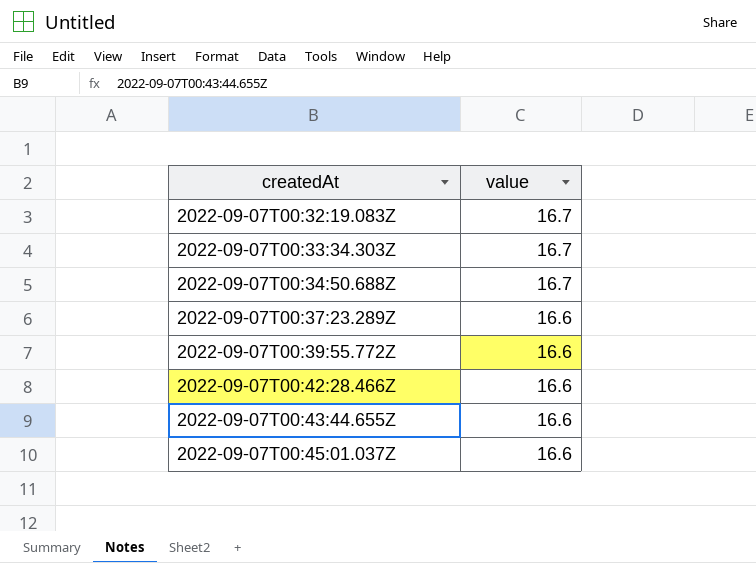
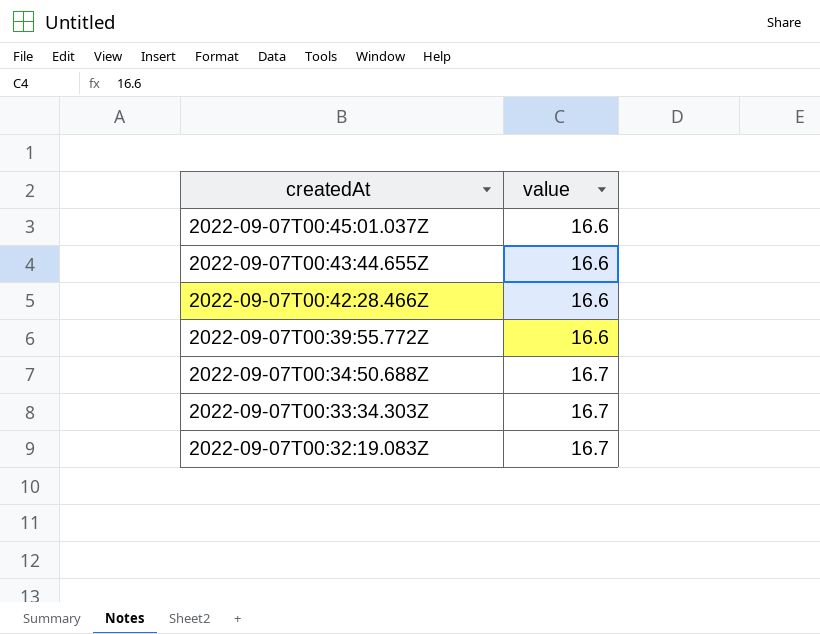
row order: createdAt ascending -> createdAt descending
row 2022-09-07T00:37:23.289Z: 16.6 -> none

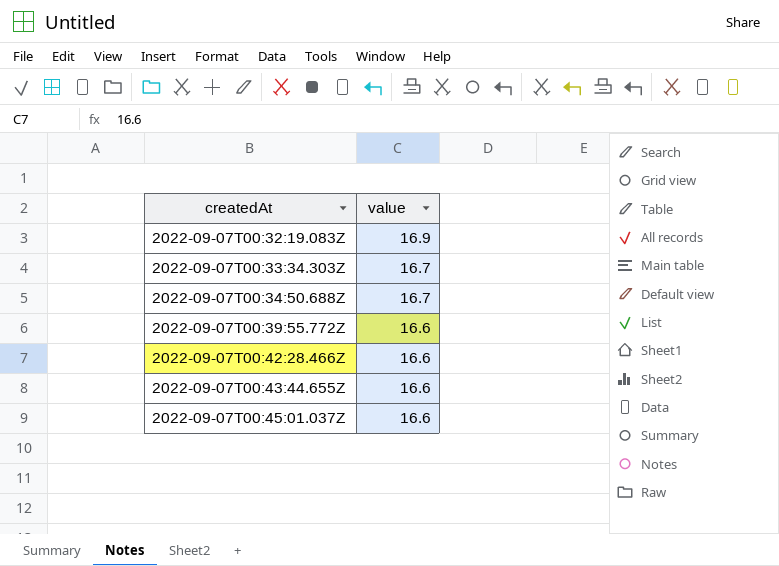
row order: createdAt descending -> createdAt ascending
2022-09-07T00:32:19.083Z | value: 16.7 -> 16.9

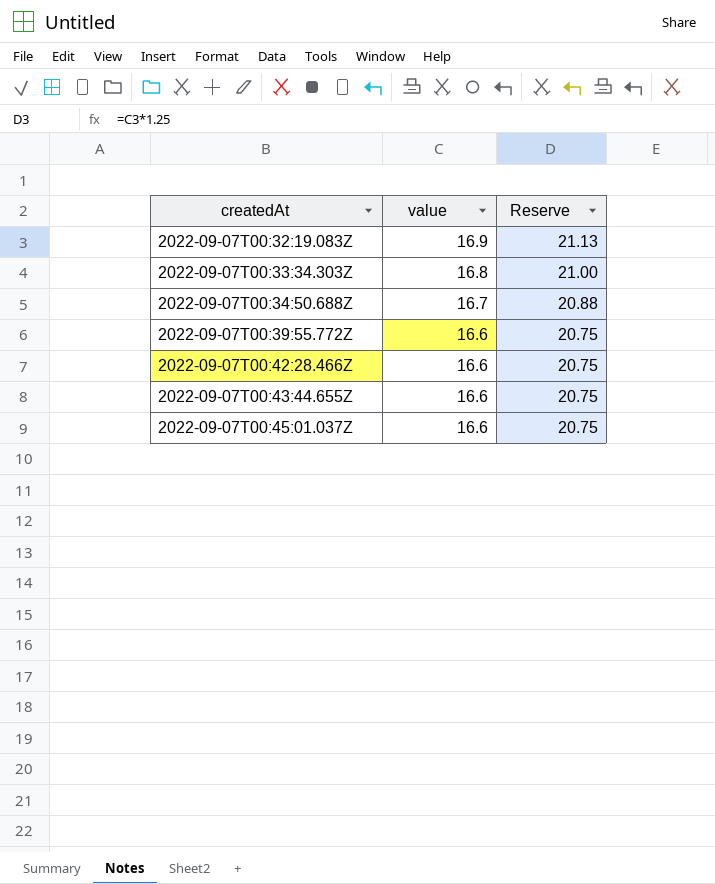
column Reserve | formula: none -> [value] * 1.25
2022-09-07T00:33:34.303Z | value: 16.7 -> 16.8

